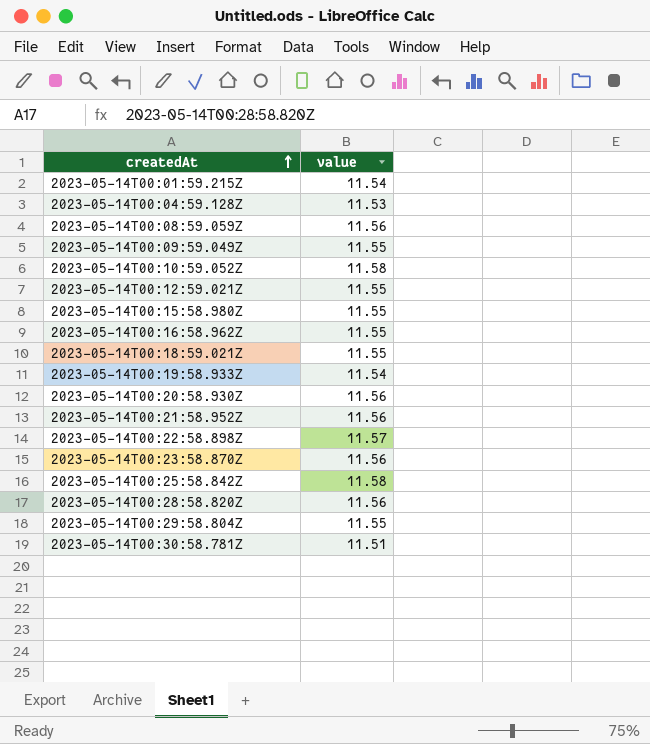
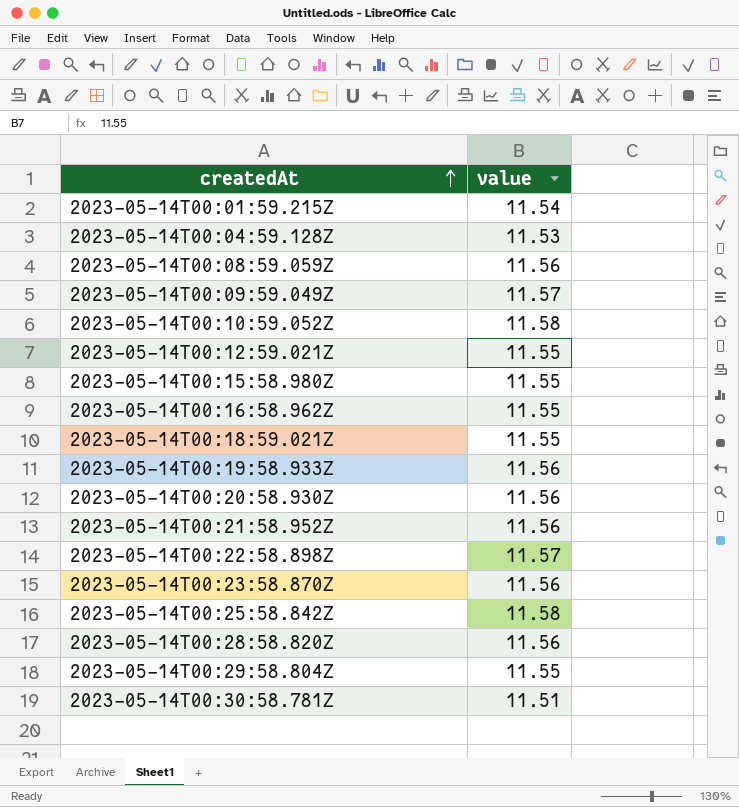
2023-05-14T00:09:59.049Z | value: 11.55 -> 11.57
2023-05-14T00:19:58.933Z | value: 11.54 -> 11.56

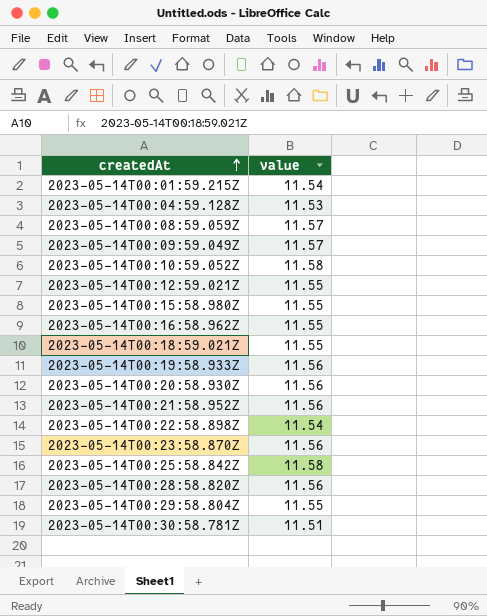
2023-05-14T00:08:59.059Z | value: 11.56 -> 11.57
2023-05-14T00:22:58.898Z | value: 11.57 -> 11.54

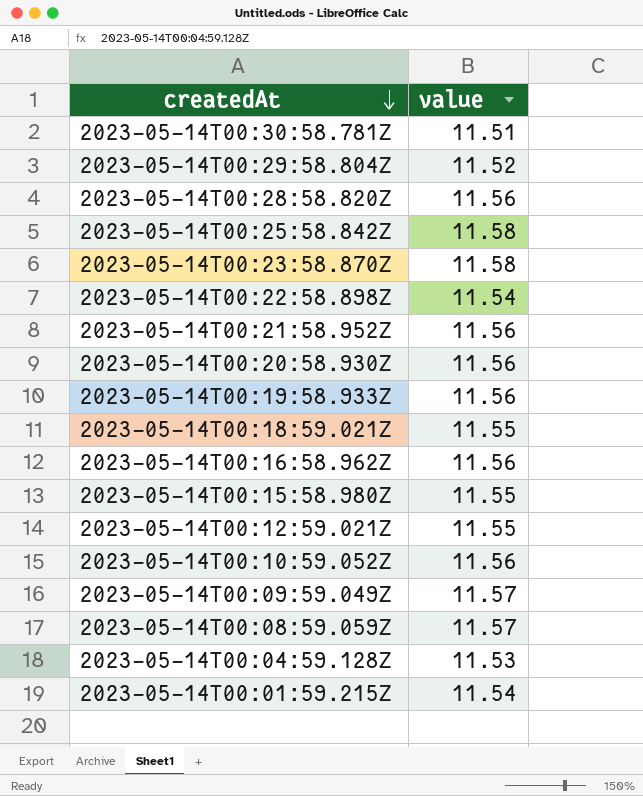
row order: createdAt ascending -> createdAt descending
2023-05-14T00:29:58.804Z | value: 11.55 -> 11.52
2023-05-14T00:23:58.870Z | value: 11.56 -> 11.58
2023-05-14T00:16:58.962Z | value: 11.55 -> 11.56
2023-05-14T00:10:59.052Z | value: 11.58 -> 11.56

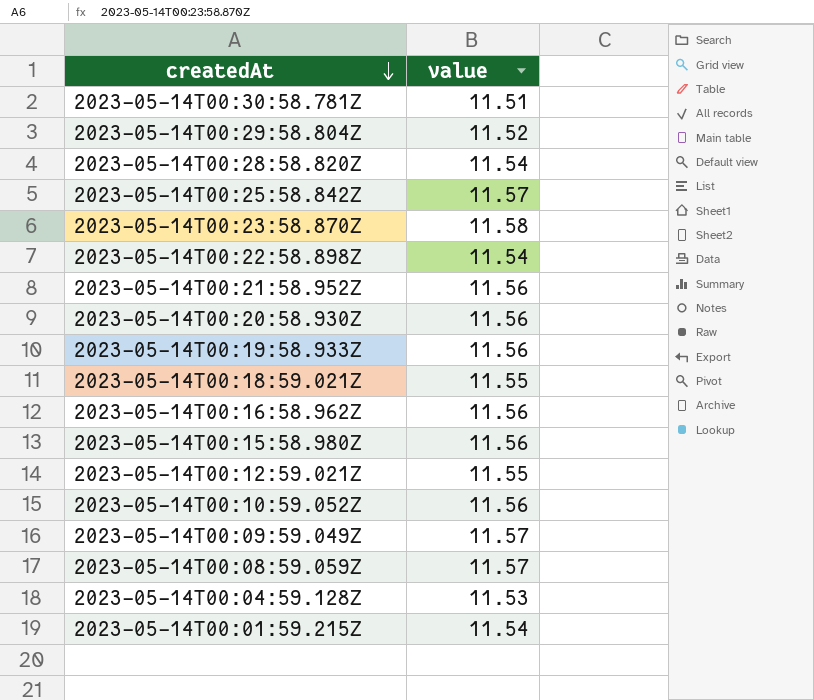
2023-05-14T00:28:58.820Z | value: 11.56 -> 11.54
2023-05-14T00:25:58.842Z | value: 11.58 -> 11.57
2023-05-14T00:15:58.980Z | value: 11.55 -> 11.56

